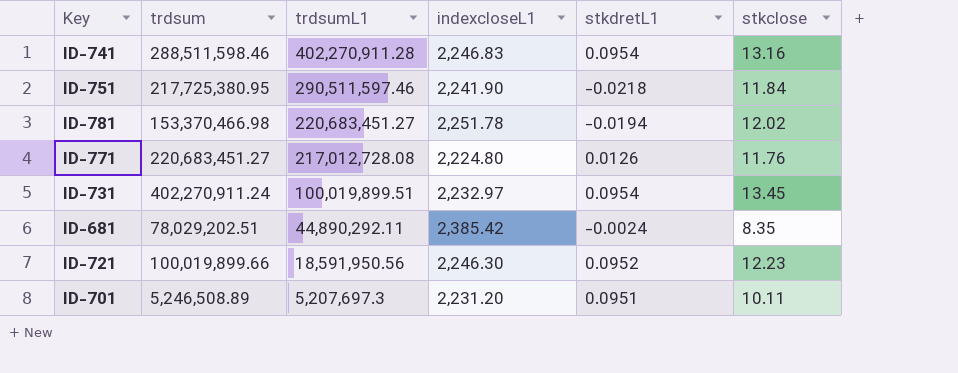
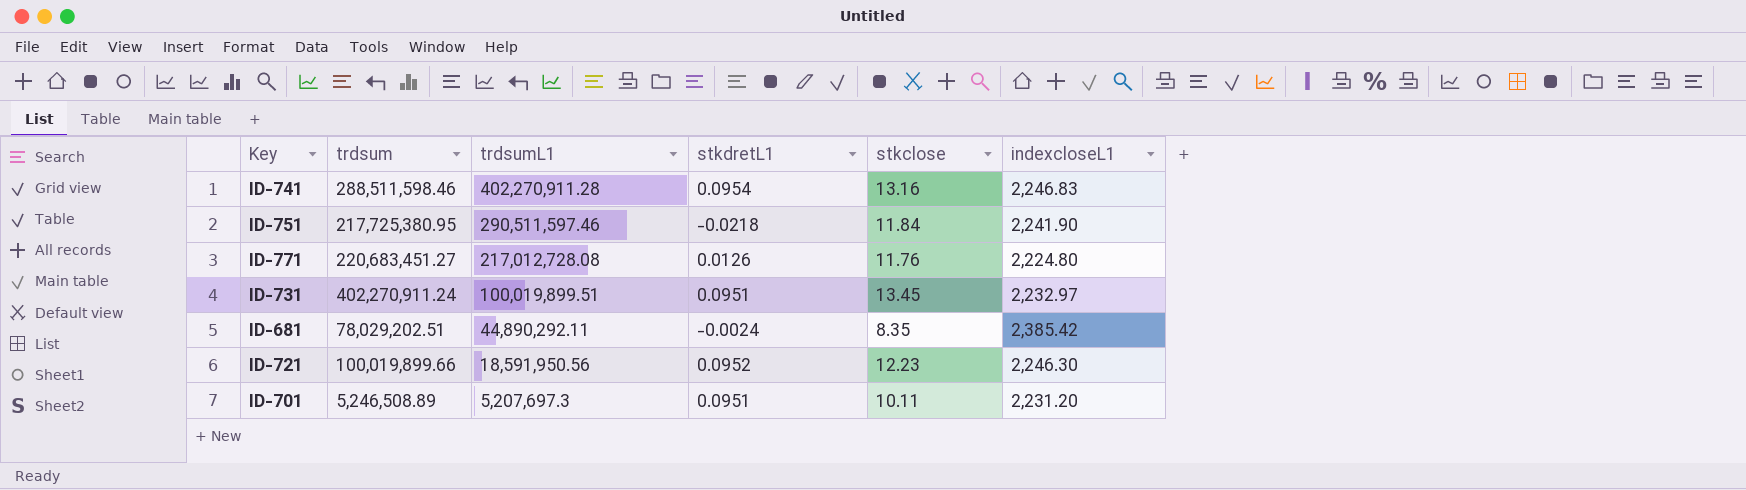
column indexcloseL1 | position: 4 -> 6
row ID-781: 153,370,466.98 | 220,683,451.27 | 2,251.78 | -0.0194 | 12.02 -> none
ID-731 | stkdretL1: 0.0954 -> 0.0951

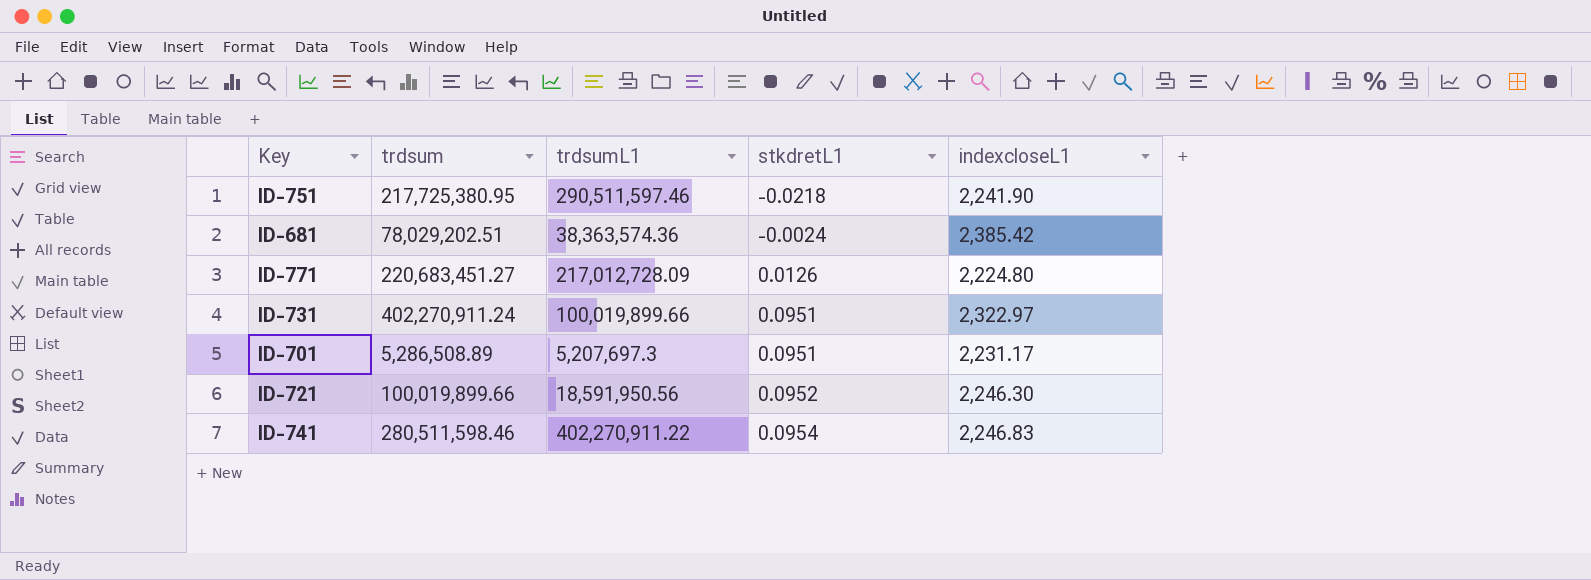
row order: trdsumL1 descending -> stkdretL1 ascending
column stkclose | position: 5 -> none
ID-681 | trdsumL1: 44,890,292.11 -> 38,363,574.36
ID-771 | trdsumL1: 217,012,728.08 -> 217,012,728.09
ID-731 | trdsumL1: 100,019,899.51 -> 100,019,899.66
ID-731 | indexcloseL1: 2,232.97 -> 2,322.97
ID-701 | trdsum: 5,246,508.89 -> 5,286,508.89
ID-701 | indexcloseL1: 2,231.20 -> 2,231.17
ID-741 | trdsum: 288,511,598.46 -> 280,511,598.46
ID-741 | trdsumL1: 402,270,911.28 -> 402,270,911.22

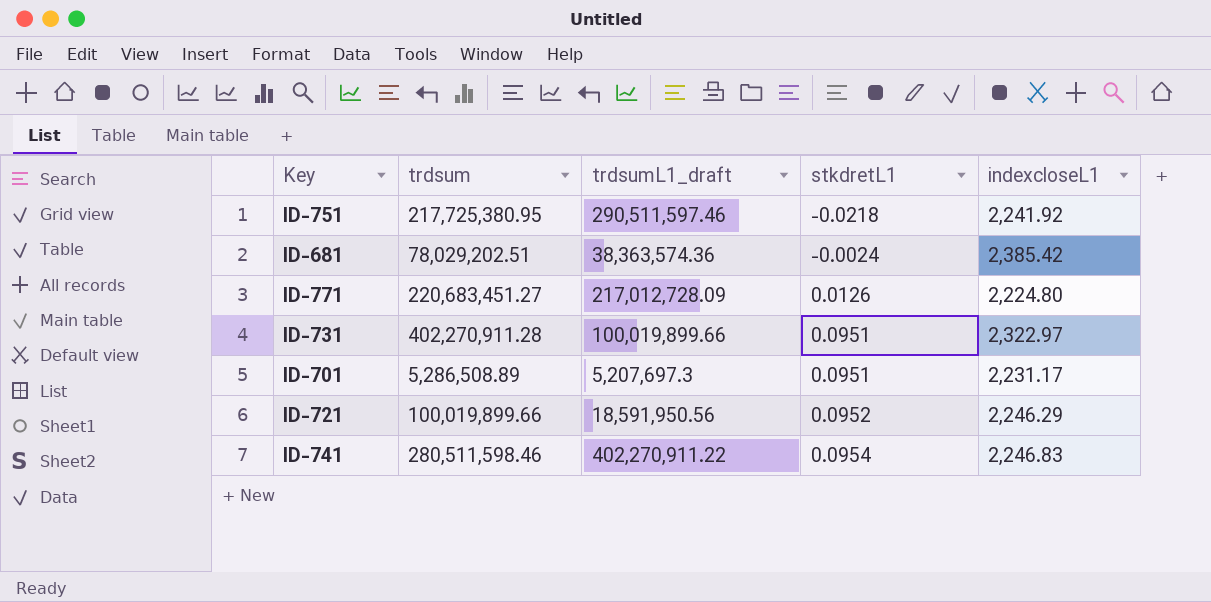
column name: trdsumL1 -> trdsumL1_draft
ID-751 | indexcloseL1: 2,241.90 -> 2,241.92
ID-731 | trdsum: 402,270,911.24 -> 402,270,911.28
ID-721 | indexcloseL1: 2,246.30 -> 2,246.29

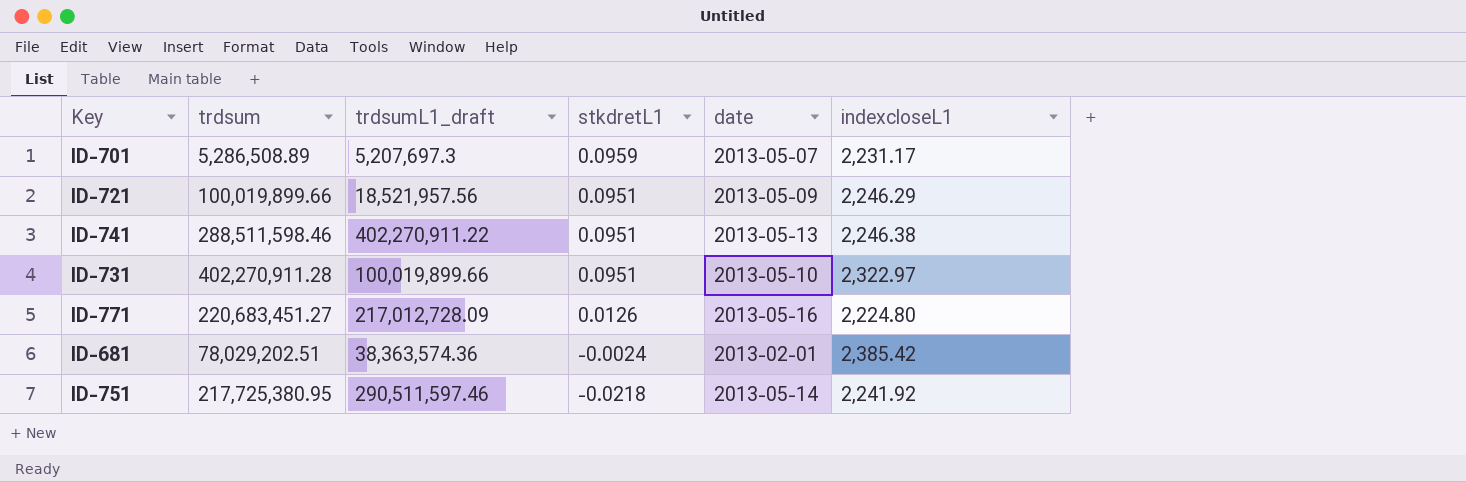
row order: stkdretL1 ascending -> stkdretL1 descending
column date | position: none -> 5
ID-701 | stkdretL1: 0.0951 -> 0.0959
ID-721 | trdsumL1_draft: 18,591,950.56 -> 18,521,957.56
ID-721 | stkdretL1: 0.0952 -> 0.0951
ID-741 | trdsum: 280,511,598.46 -> 288,511,598.46
ID-741 | stkdretL1: 0.0954 -> 0.0951
ID-741 | indexcloseL1: 2,246.83 -> 2,246.38

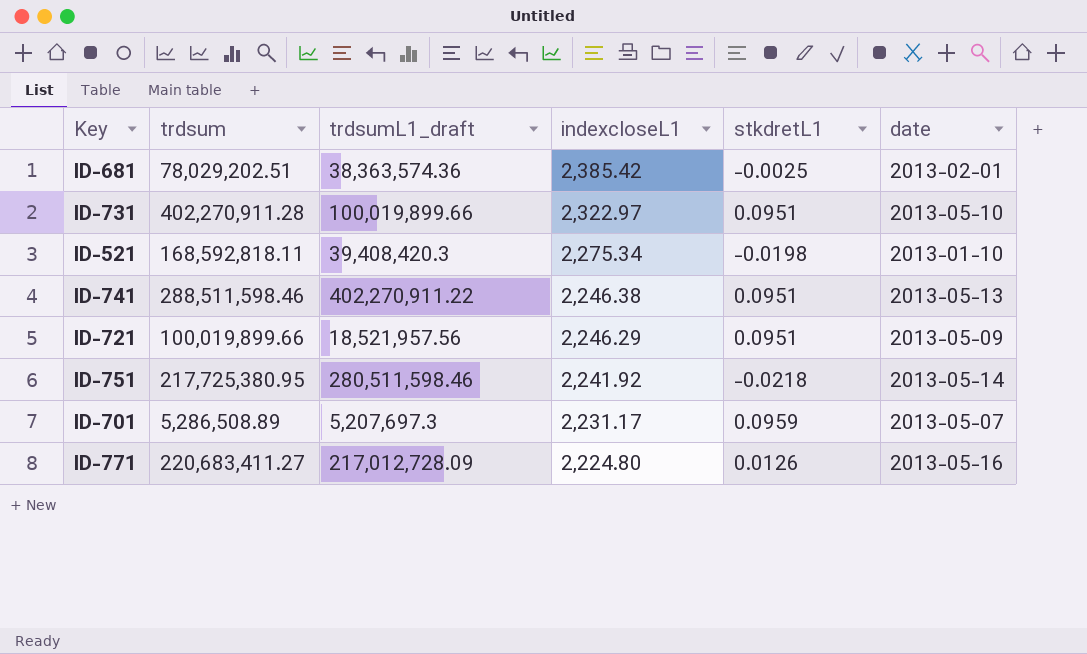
row order: stkdretL1 descending -> indexcloseL1 descending
column indexcloseL1 | position: 6 -> 4
ID-681 | stkdretL1: -0.0024 -> -0.0025
row ID-521: none -> 168,592,818.11 | 39,408,420.3 | 2,275.34 | -0.0198 | 2013-01-10
ID-751 | trdsumL1_draft: 290,511,597.46 -> 280,511,598.46
ID-771 | trdsum: 220,683,451.27 -> 220,683,411.27

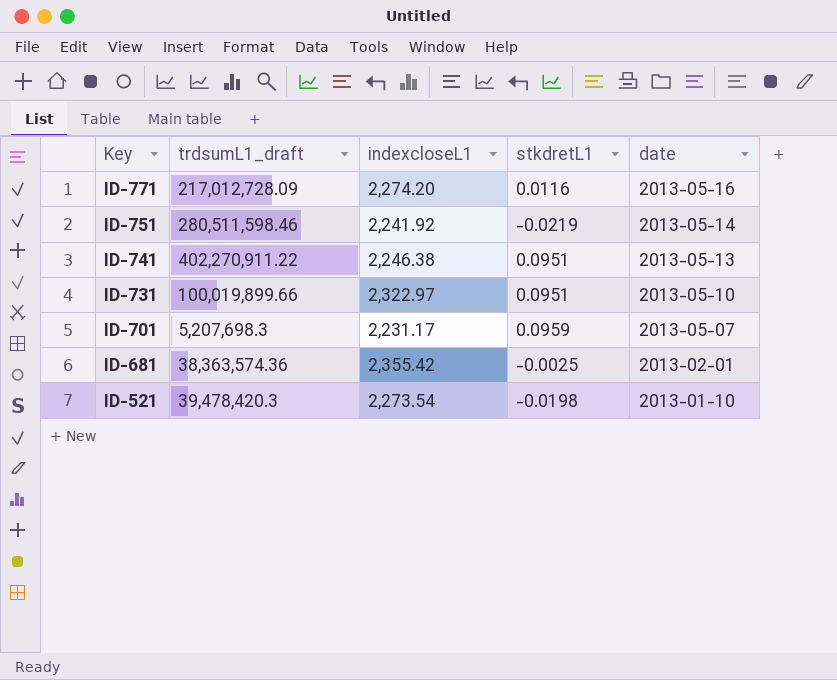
row order: indexcloseL1 descending -> Key descending
column trdsum | position: 2 -> none
row ID-721: 100,019,899.66 | 18,521,957.56 | 2,246.29 | 0.0951 | 2013-05-09 -> none
ID-771 | indexcloseL1: 2,224.80 -> 2,274.20
ID-771 | stkdretL1: 0.0126 -> 0.0116
ID-751 | stkdretL1: -0.0218 -> -0.0219
ID-701 | trdsumL1_draft: 5,207,697.3 -> 5,207,698.3
ID-681 | indexcloseL1: 2,385.42 -> 2,355.42
ID-521 | trdsumL1_draft: 39,408,420.3 -> 39,478,420.3
ID-521 | indexcloseL1: 2,275.34 -> 2,273.54

